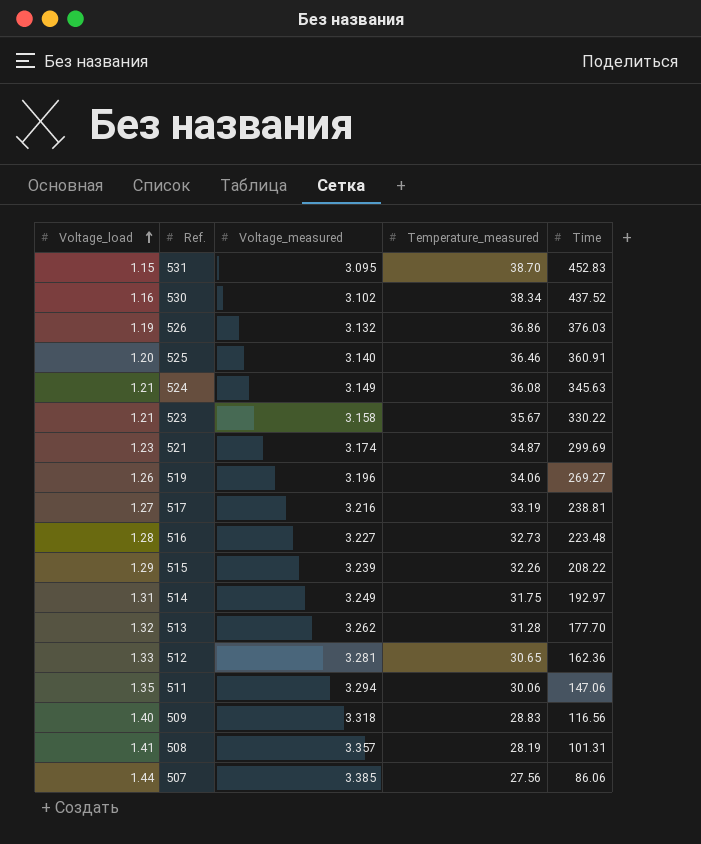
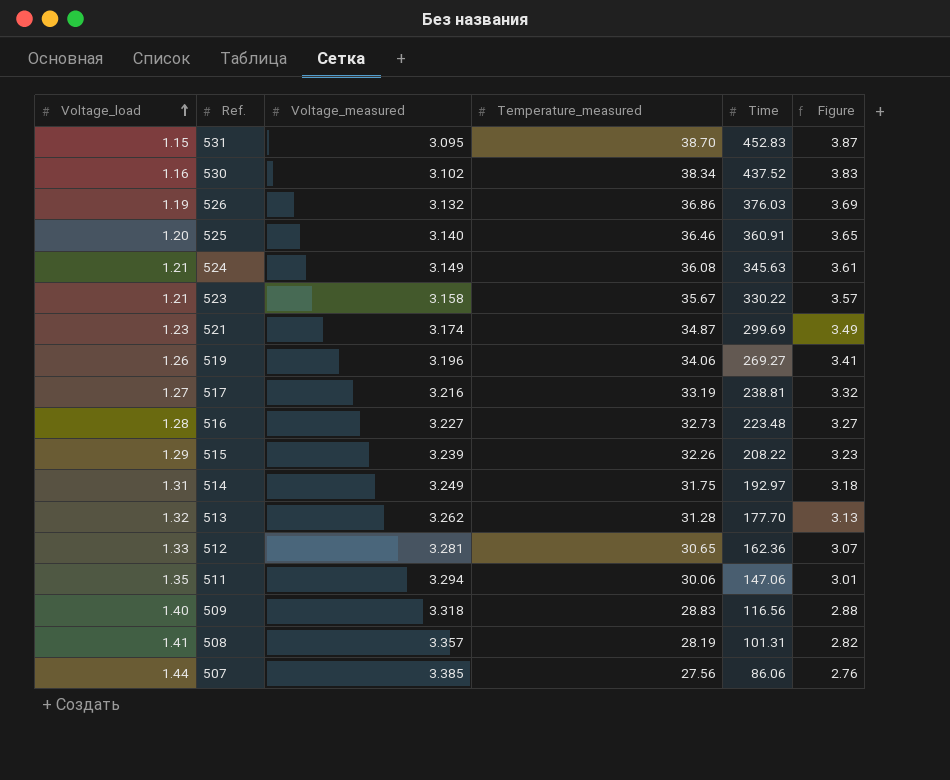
column Figure | formula: none -> [Temperature_measured] * 0.1

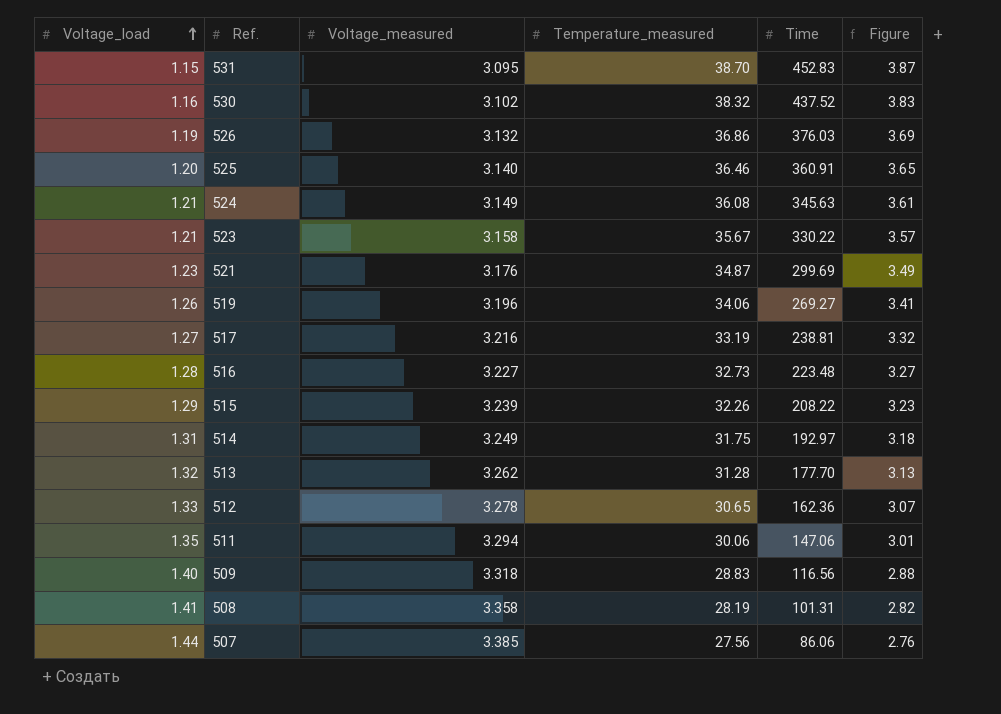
530 | Temperature_measured: 38.34 -> 38.32
521 | Voltage_measured: 3.174 -> 3.176
512 | Voltage_measured: 3.281 -> 3.278
508 | Voltage_measured: 3.357 -> 3.358

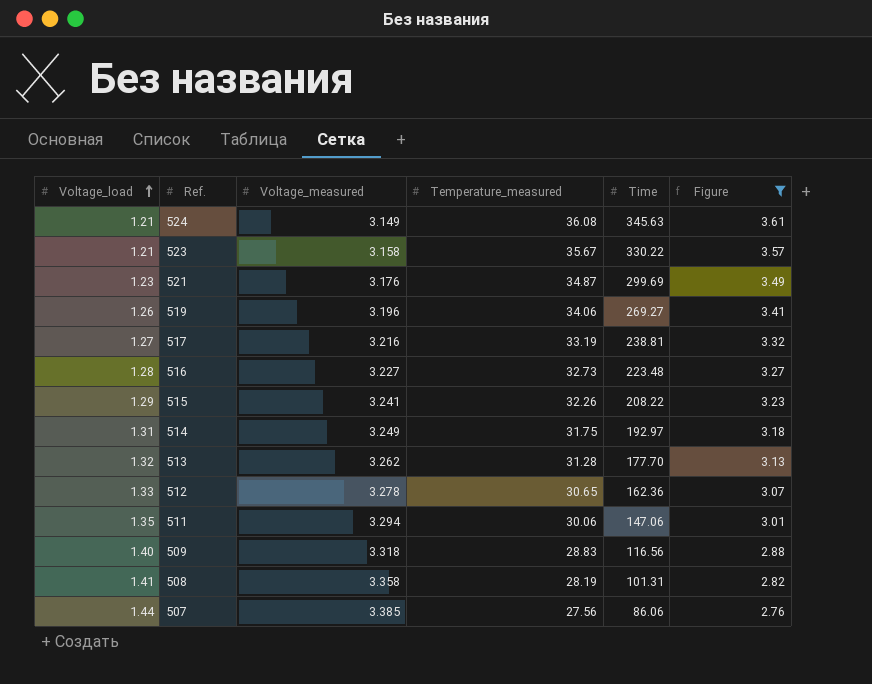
filter: none -> Figure <= 3.61
515 | Voltage_measured: 3.239 -> 3.241

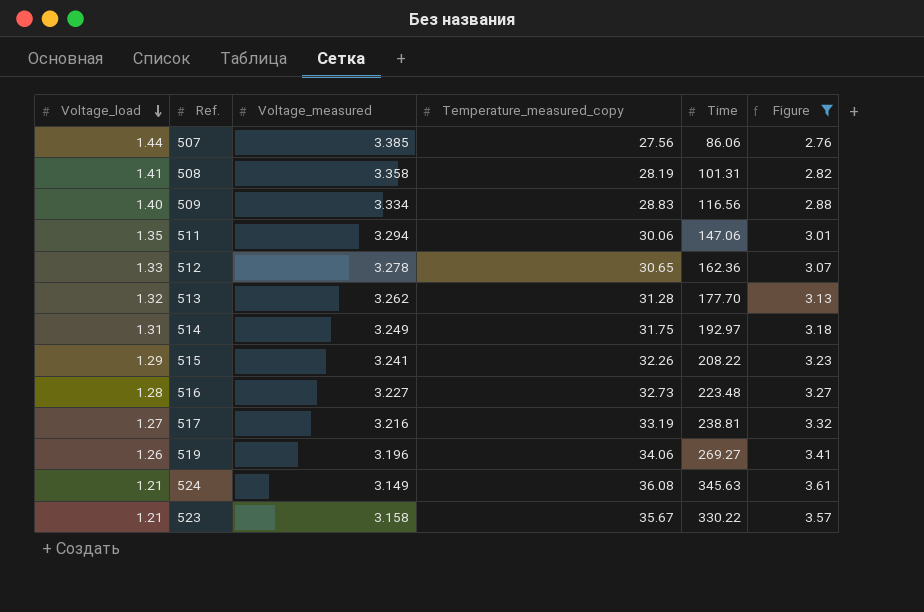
row order: Voltage_load ascending -> Voltage_load descending
column name: Temperature_measured -> Temperature_measured_copy
row 521: 1.23 | 3.176 | 34.87 | 299.69 | 3.49 -> none
509 | Voltage_measured: 3.318 -> 3.334

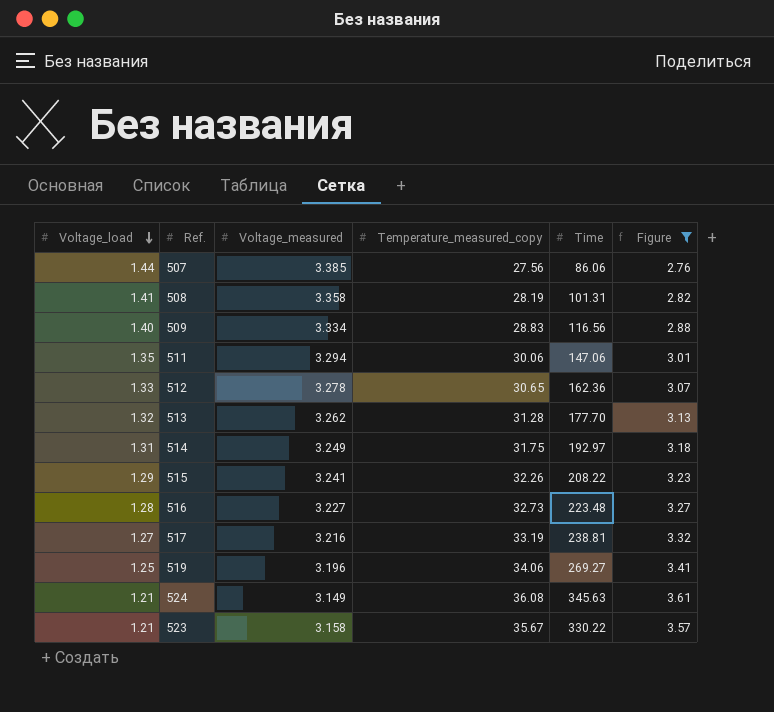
519 | Voltage_load: 1.26 -> 1.25

